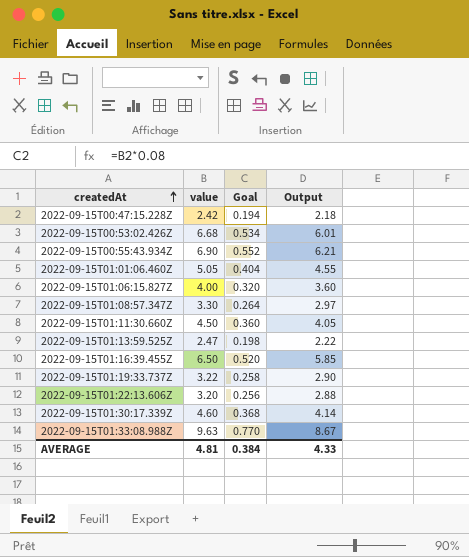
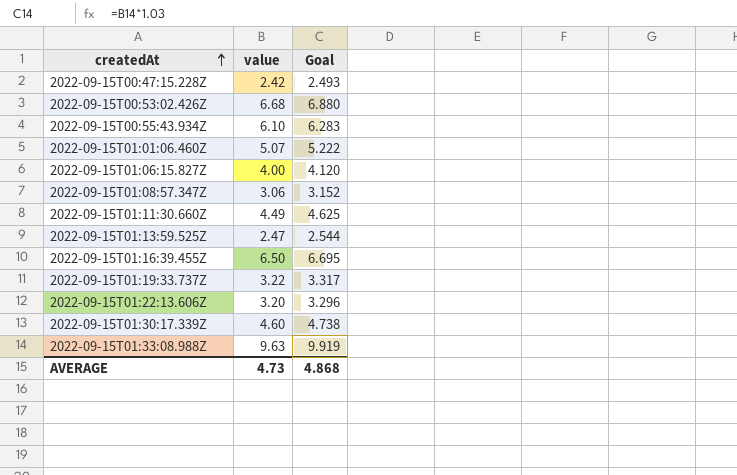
column Output | formula: [value] * 0.9 -> none
column Goal | formula: [value] * 0.08 -> [value] * 1.03
2022-09-15T00:55:43.934Z | value: 6.90 -> 6.10
2022-09-15T01:01:06.460Z | value: 5.05 -> 5.07
2022-09-15T01:08:57.347Z | value: 3.30 -> 3.06
2022-09-15T01:11:30.660Z | value: 4.50 -> 4.49
AVERAGE | value: 4.81 -> 4.73
AVERAGE | Goal: 0.384 -> 4.868

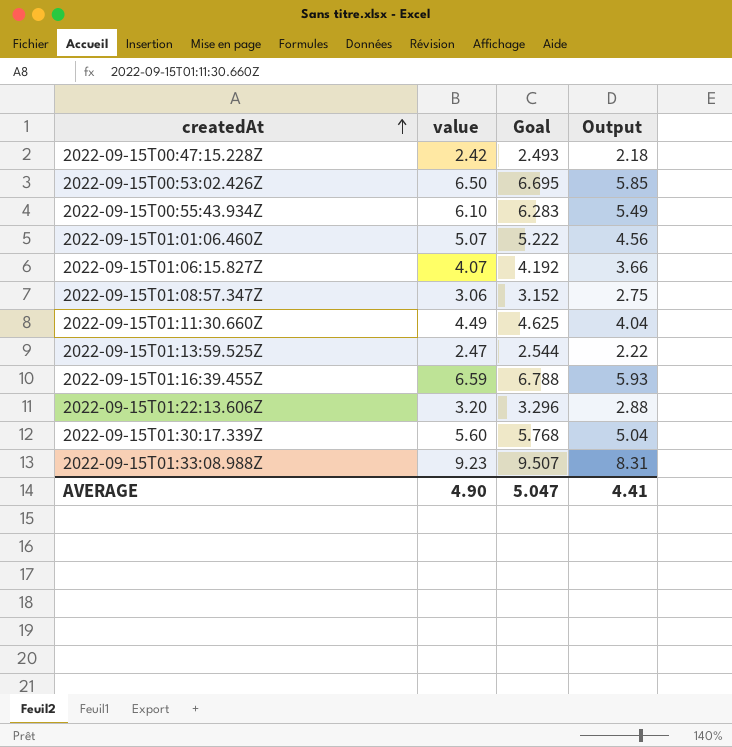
column Output | formula: none -> [value] * 0.9
row 2022-09-15T01:19:33.737Z: 3.22 | 3.317 -> none
2022-09-15T00:53:02.426Z | value: 6.68 -> 6.50
2022-09-15T00:53:02.426Z | Goal: 6.880 -> 6.695
2022-09-15T01:06:15.827Z | value: 4.00 -> 4.07
2022-09-15T01:06:15.827Z | Goal: 4.120 -> 4.192
2022-09-15T01:16:39.455Z | value: 6.50 -> 6.59
2022-09-15T01:16:39.455Z | Goal: 6.695 -> 6.788
2022-09-15T01:30:17.339Z | value: 4.60 -> 5.60
2022-09-15T01:30:17.339Z | Goal: 4.738 -> 5.768
2022-09-15T01:33:08.988Z | value: 9.63 -> 9.23
2022-09-15T01:33:08.988Z | Goal: 9.919 -> 9.507
AVERAGE | value: 4.73 -> 4.90
AVERAGE | Goal: 4.868 -> 5.047

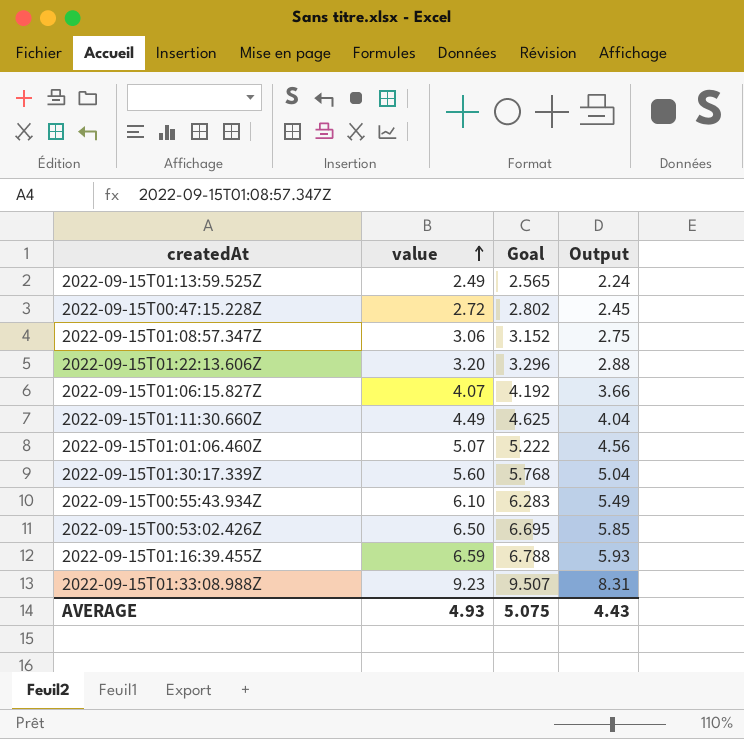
row order: createdAt ascending -> value ascending
2022-09-15T01:13:59.525Z | value: 2.47 -> 2.49
2022-09-15T01:13:59.525Z | Goal: 2.544 -> 2.565
2022-09-15T01:13:59.525Z | Output: 2.22 -> 2.24
2022-09-15T00:47:15.228Z | value: 2.42 -> 2.72
2022-09-15T00:47:15.228Z | Goal: 2.493 -> 2.802
2022-09-15T00:47:15.228Z | Output: 2.18 -> 2.45
AVERAGE | value: 4.90 -> 4.93
AVERAGE | Goal: 5.047 -> 5.075
AVERAGE | Output: 4.41 -> 4.43

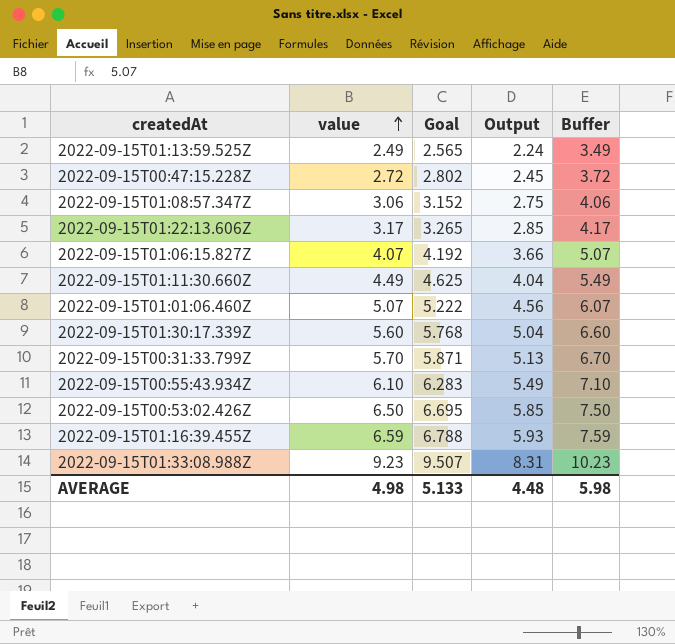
column Buffer | formula: none -> [value] + 1
2022-09-15T01:22:13.606Z | value: 3.20 -> 3.17
2022-09-15T01:22:13.606Z | Goal: 3.296 -> 3.265
2022-09-15T01:22:13.606Z | Output: 2.88 -> 2.85
row 2022-09-15T00:31:33.799Z: none -> 5.70 | 5.871 | 5.13 | 6.70
AVERAGE | value: 4.93 -> 4.98
AVERAGE | Goal: 5.075 -> 5.133
AVERAGE | Output: 4.43 -> 4.48

